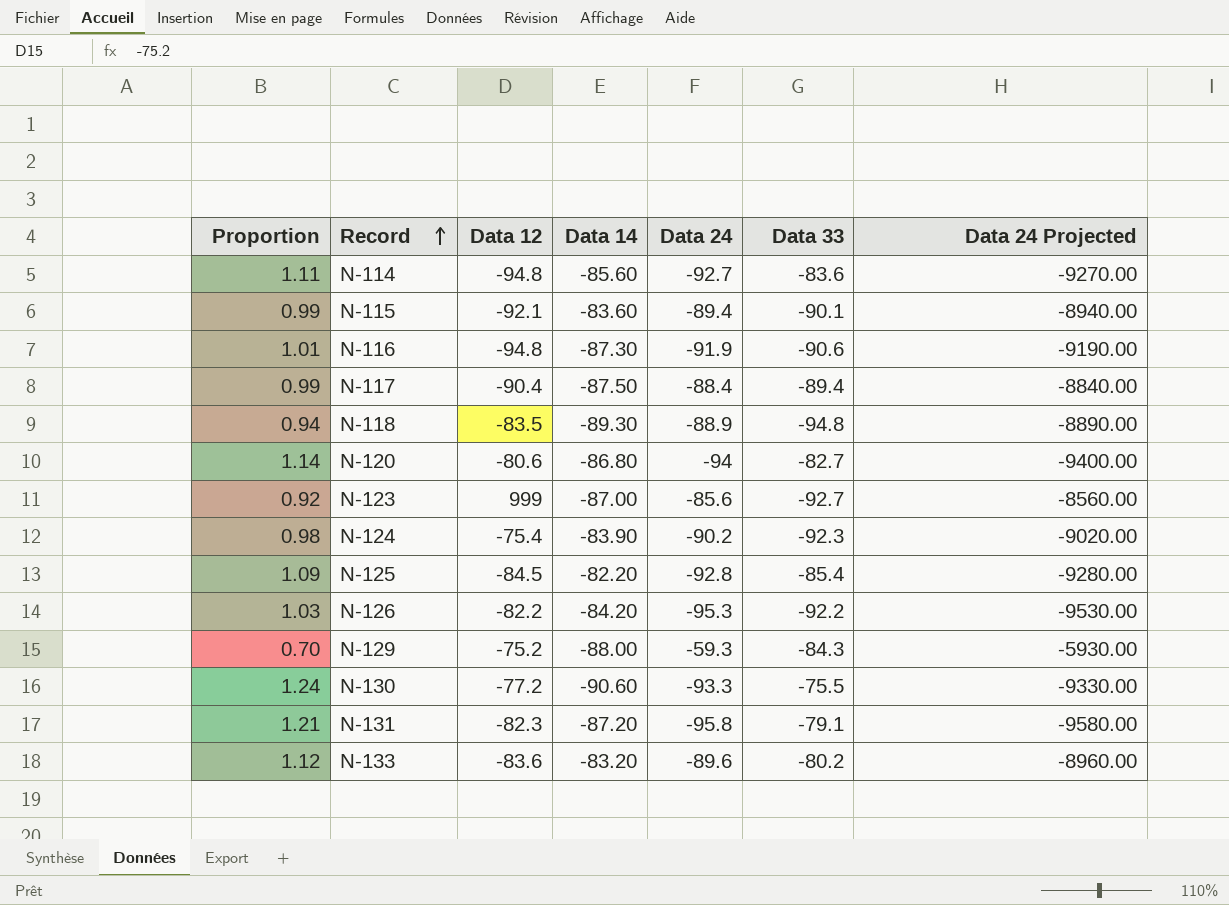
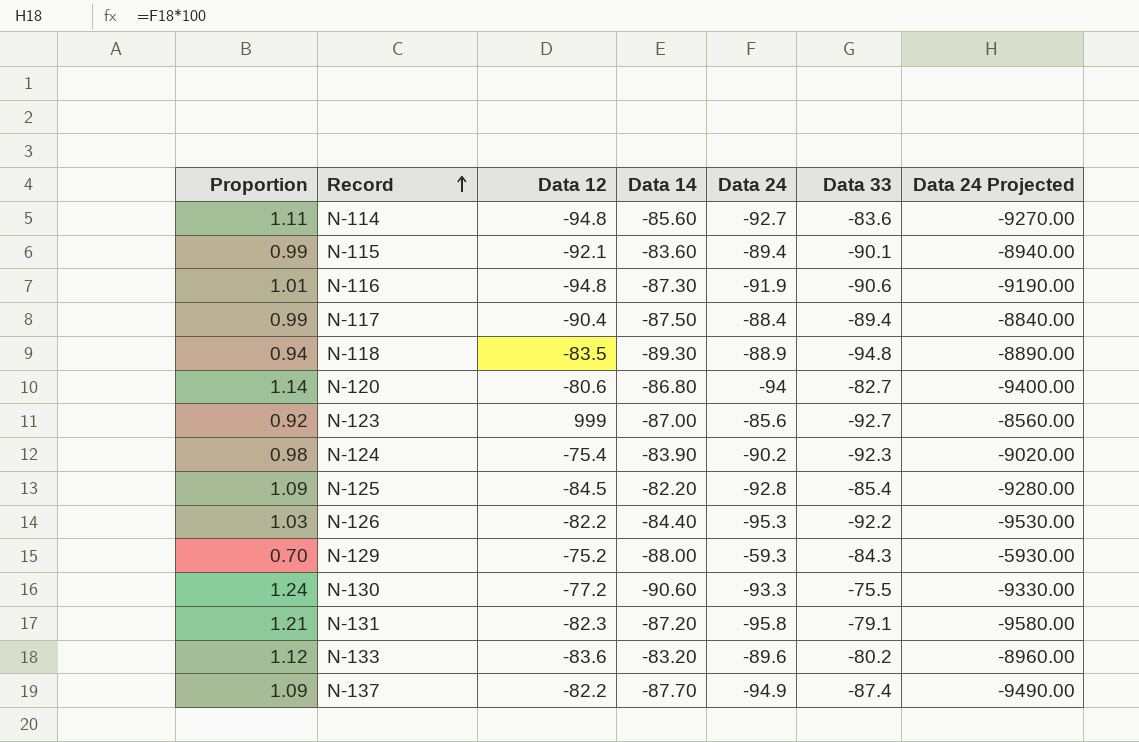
N-126 | Data 14: -84.20 -> -84.40
row N-137: none -> 1.09 | -82.2 | -87.70 | -94.9 | -87.4 | -9490.00

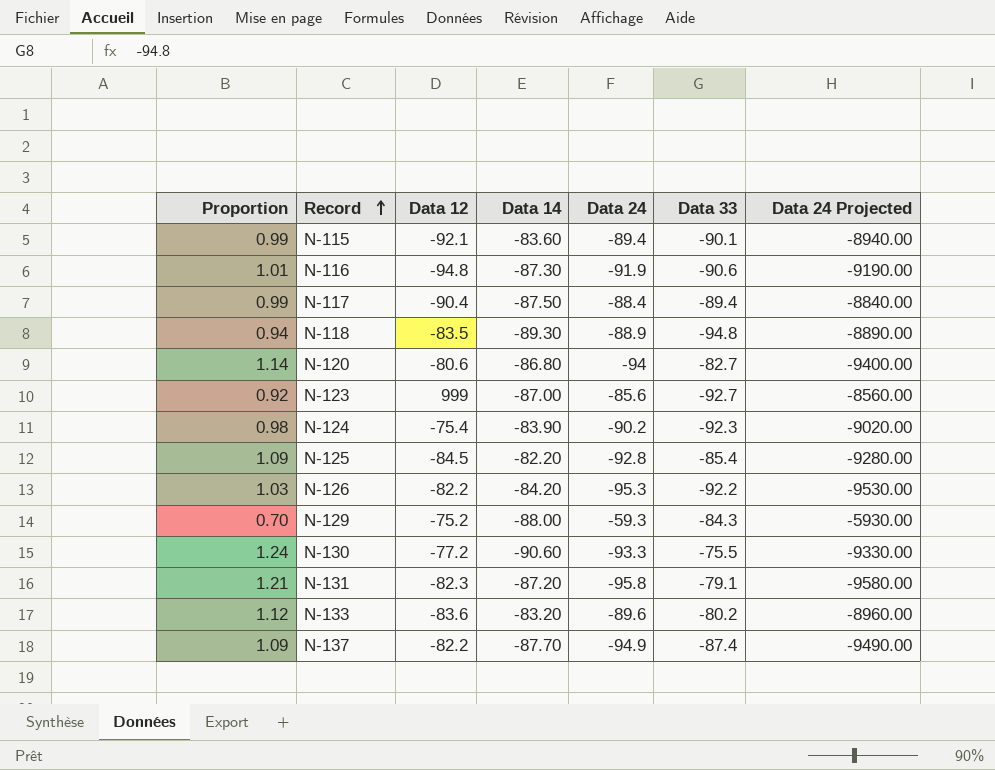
row N-114: 1.11 | -94.8 | -85.60 | -92.7 | -83.6 | -9270.00 -> none
N-126 | Data 14: -84.40 -> -84.20

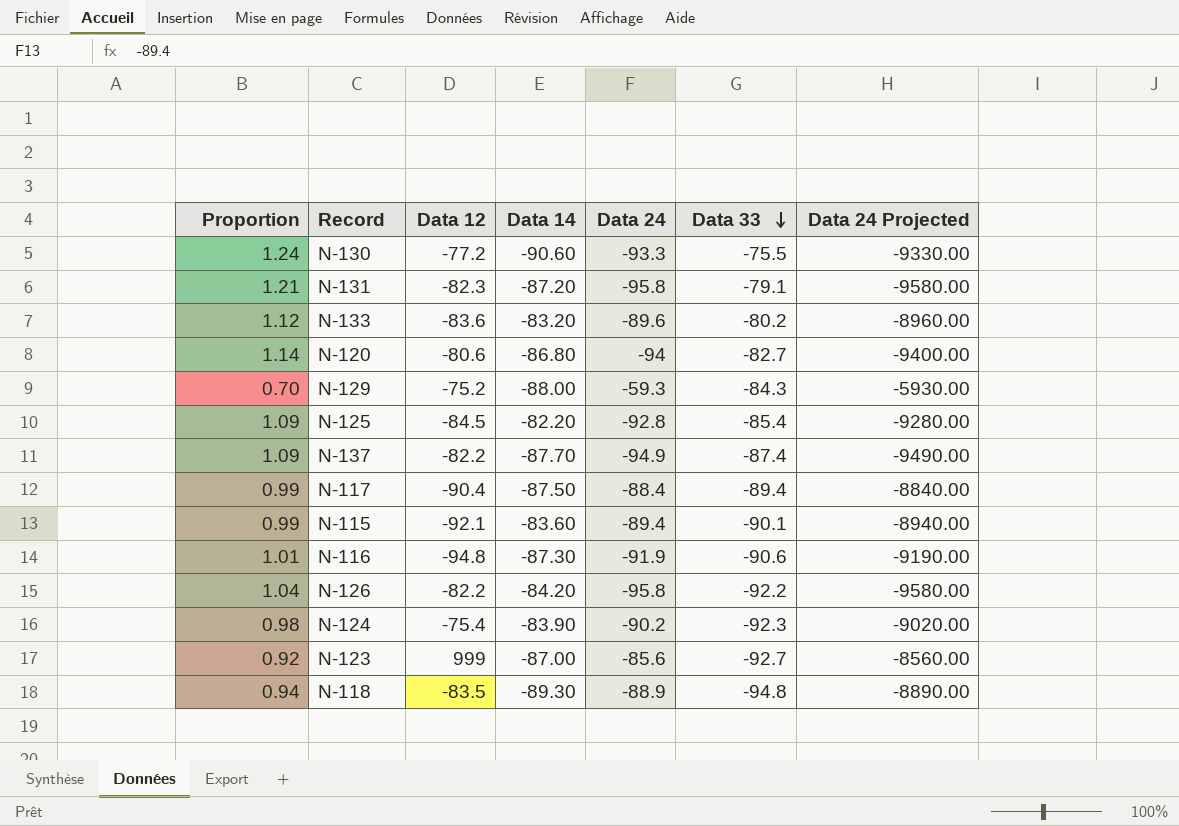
row order: Record ascending -> Data 33 descending
N-126 | Proportion: 1.03 -> 1.04
N-126 | Data 24: -95.3 -> -95.8
N-126 | Data 24 Projected: -9530.00 -> -9580.00

